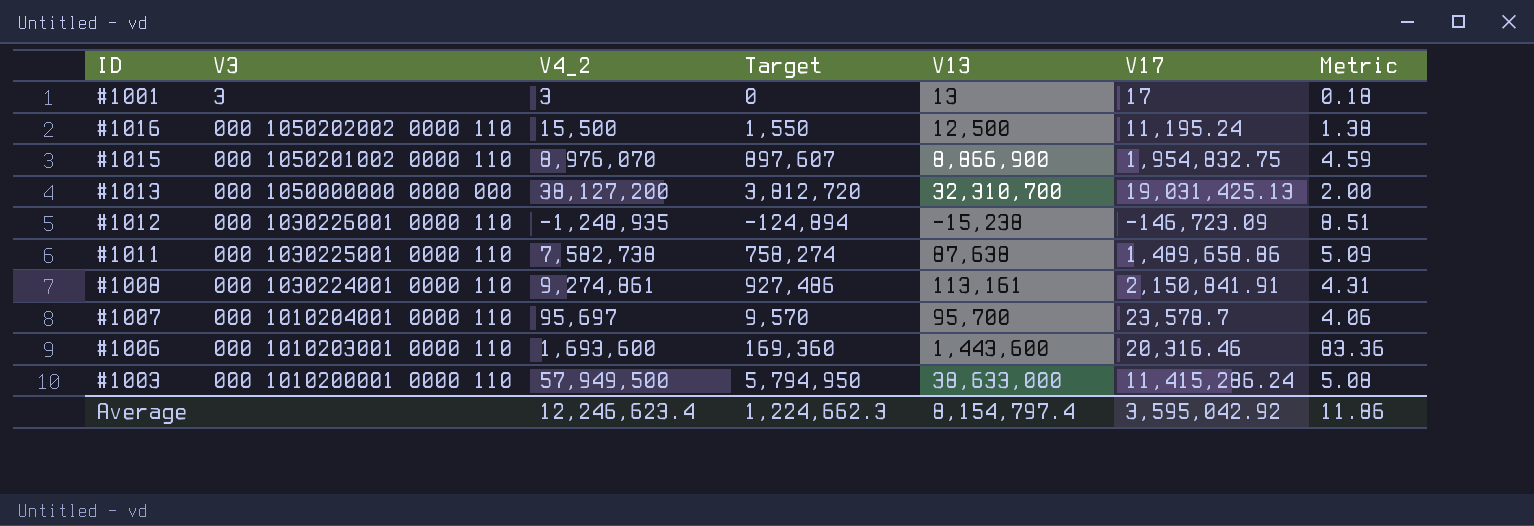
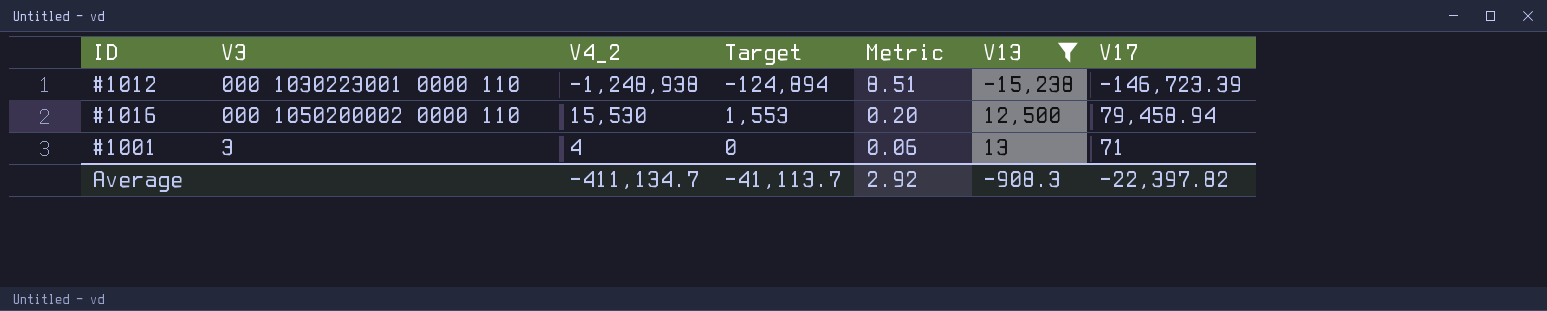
filter: none -> V13 <= 12,500
row order: V3 descending -> V3 ascending
column Metric | position: 7 -> 5
#1012 | V3: 000 1030226001 0000 110 -> 000 1030223001 0000 110
#1012 | V4_2: -1,248,935 -> -1,248,938
#1012 | V17: -146,723.09 -> -146,723.39
#1016 | V3: 000 1050202002 0000 110 -> 000 1050200002 0000 110
#1016 | V4_2: 15,500 -> 15,530
#1016 | Target: 1,550 -> 1,553
#1016 | Metric: 1.38 -> 0.20
#1016 | V17: 11,195.24 -> 79,458.94
#1001 | V4_2: 3 -> 4
#1001 | Metric: 0.18 -> 0.06
#1001 | V17: 17 -> 71
Average | V4_2: 12,246,623.4 -> -411,134.7
Average | Target: 1,224,662.3 -> -41,113.7
Average | Metric: 11.86 -> 2.92
Average | V13: 8,154,797.4 -> -908.3
Average | V17: 3,595,042.92 -> -22,397.82

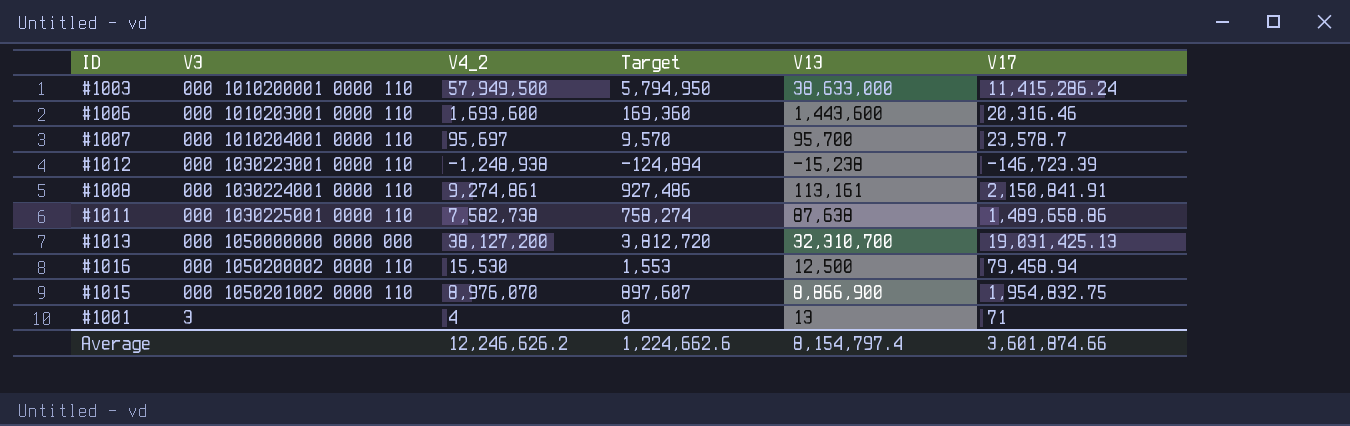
filter: V13 <= 12,500 -> none
column Metric | formula: [V4_2] / [V17] -> none
Average | V4_2: -411,134.7 -> 12,246,626.2
Average | Target: -41,113.7 -> 1,224,662.6
Average | V13: -908.3 -> 8,154,797.4
Average | V17: -22,397.82 -> 3,601,874.66

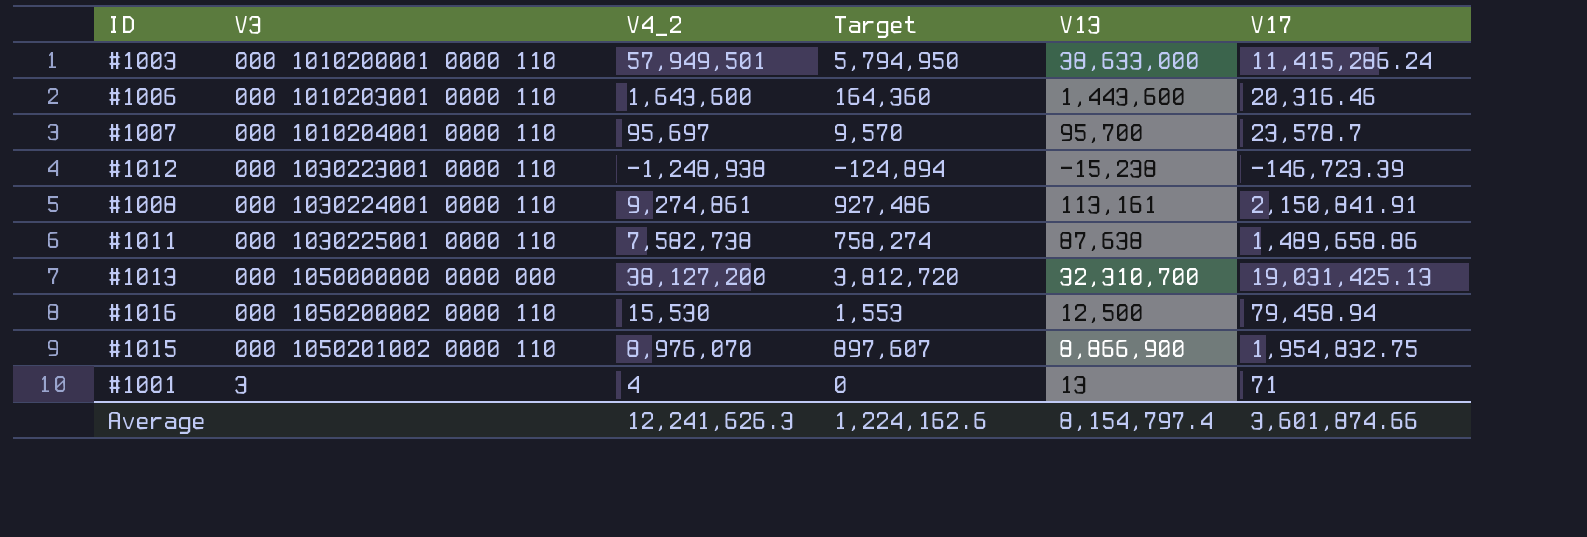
#1003 | V4_2: 57,949,500 -> 57,949,501
#1006 | V4_2: 1,693,600 -> 1,643,600
#1006 | Target: 169,360 -> 164,360
Average | V4_2: 12,246,626.2 -> 12,241,626.3
Average | Target: 1,224,662.6 -> 1,224,162.6

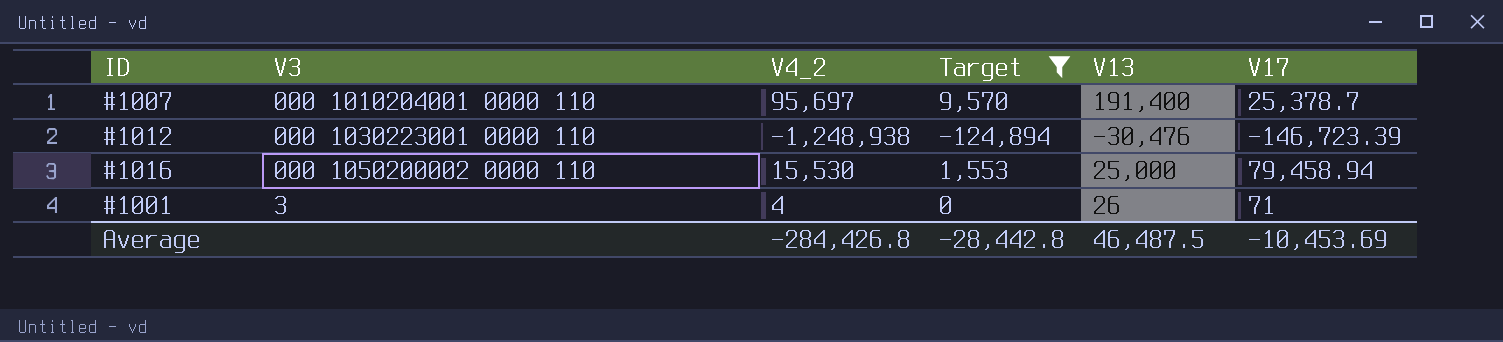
filter: none -> Target <= 9,570
#1007 | V13: 95,700 -> 191,400
#1007 | V17: 23,578.7 -> 25,378.7
#1012 | V13: -15,238 -> -30,476
#1016 | V13: 12,500 -> 25,000
#1001 | V13: 13 -> 26
Average | V4_2: 12,241,626.3 -> -284,426.8
Average | Target: 1,224,162.6 -> -28,442.8
Average | V13: 8,154,797.4 -> 46,487.5
Average | V17: 3,601,874.66 -> -10,453.69

